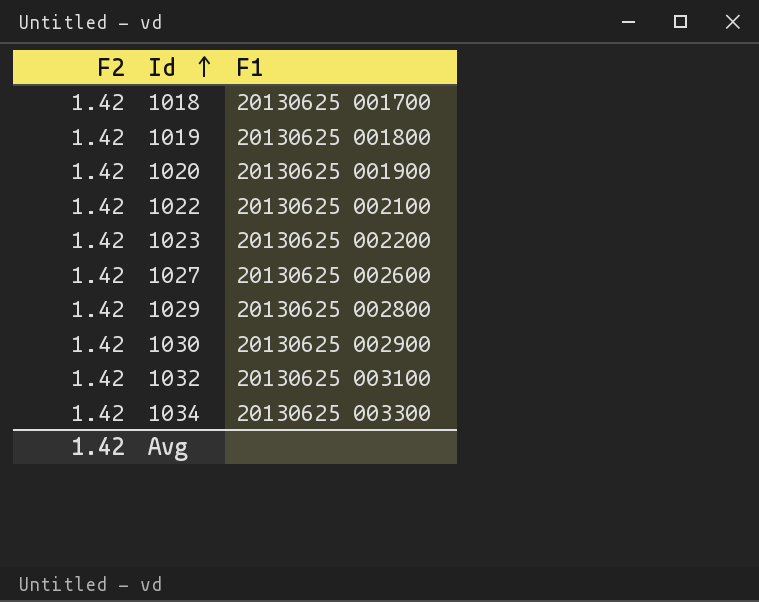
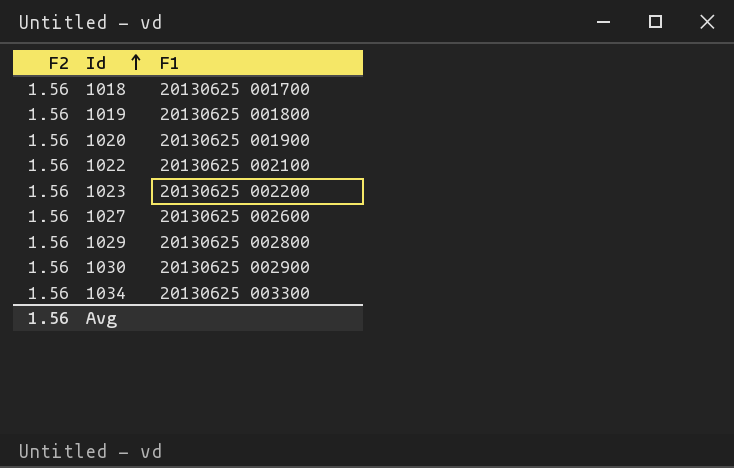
row 1032: 1.42 | 20130625 003100 -> none
1018 | F2: 1.42 -> 1.56
1019 | F2: 1.42 -> 1.56
1020 | F2: 1.42 -> 1.56
1022 | F2: 1.42 -> 1.56
1023 | F2: 1.42 -> 1.56
1027 | F2: 1.42 -> 1.56
1029 | F2: 1.42 -> 1.56
1030 | F2: 1.42 -> 1.56
1034 | F2: 1.42 -> 1.56
Avg | F2: 1.42 -> 1.56

